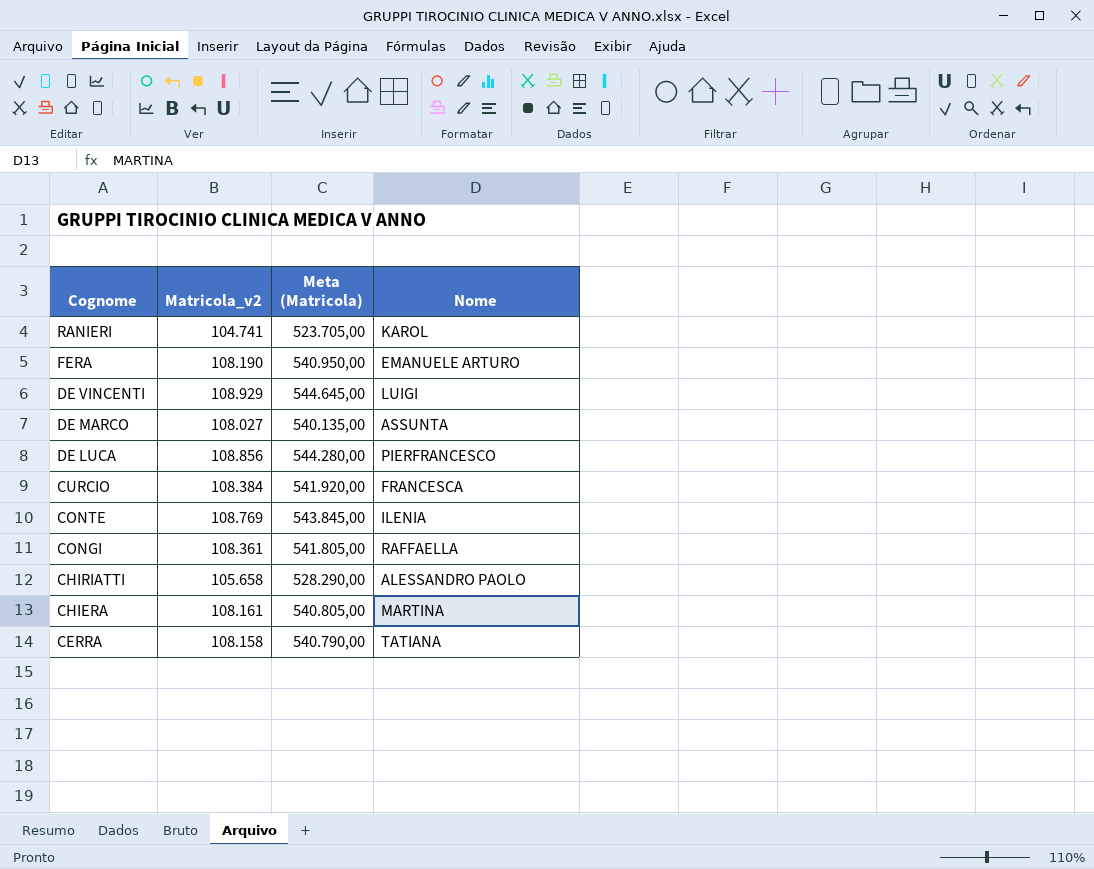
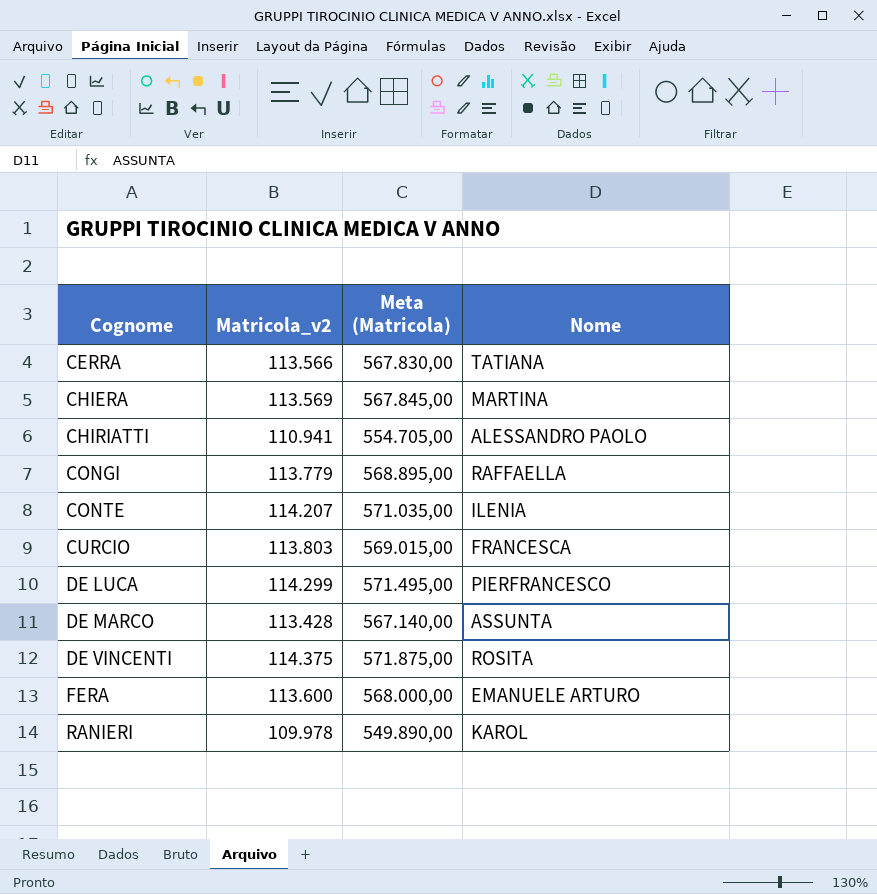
row order: Cognome descending -> Cognome ascending
CERRA | Matricola_v2: 108.158 -> 113.566
CERRA | Meta (Matricola): 540.790,00 -> 567.830,00
CHIERA | Matricola_v2: 108.161 -> 113.569
CHIERA | Meta (Matricola): 540.805,00 -> 567.845,00
CHIRIATTI | Matricola_v2: 105.658 -> 110.941
CHIRIATTI | Meta (Matricola): 528.290,00 -> 554.705,00
CONGI | Matricola_v2: 108.361 -> 113.779
CONGI | Meta (Matricola): 541.805,00 -> 568.895,00
CONTE | Matricola_v2: 108.769 -> 114.207
CONTE | Meta (Matricola): 543.845,00 -> 571.035,00
CURCIO | Matricola_v2: 108.384 -> 113.803
CURCIO | Meta (Matricola): 541.920,00 -> 569.015,00
DE LUCA | Matricola_v2: 108.856 -> 114.299
DE LUCA | Meta (Matricola): 544.280,00 -> 571.495,00
DE MARCO | Matricola_v2: 108.027 -> 113.428
DE MARCO | Meta (Matricola): 540.135,00 -> 567.140,00
DE VINCENTI | Matricola_v2: 108.929 -> 114.375
DE VINCENTI | Meta (Matricola): 544.645,00 -> 571.875,00
DE VINCENTI | Nome: LUIGI -> ROSITA
FERA | Matricola_v2: 108.190 -> 113.600
FERA | Meta (Matricola): 540.950,00 -> 568.000,00
RANIERI | Matricola_v2: 104.741 -> 109.978
RANIERI | Meta (Matricola): 523.705,00 -> 549.890,00

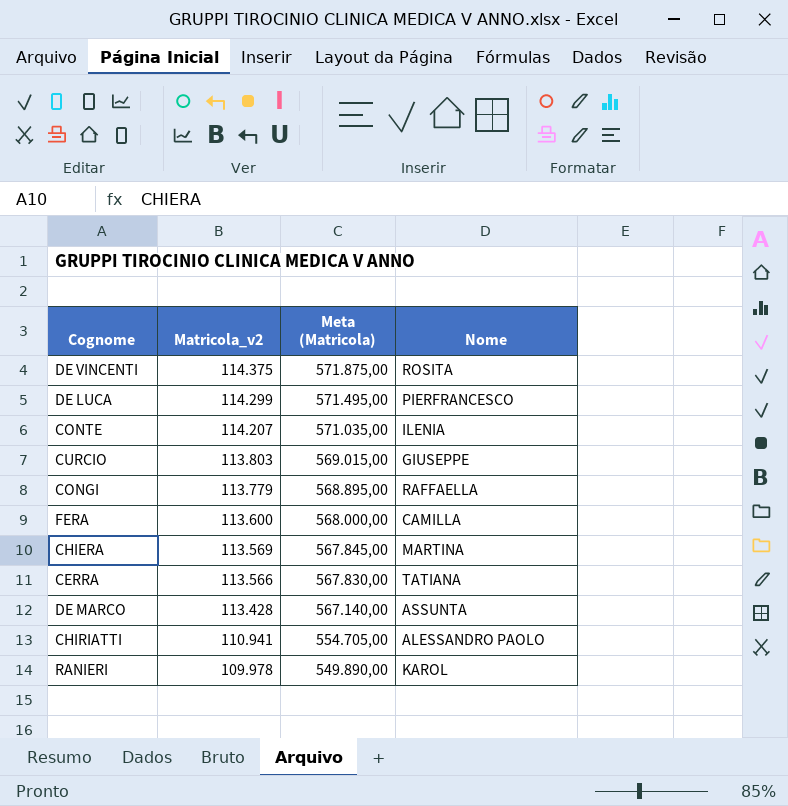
row order: Cognome ascending -> Matricola_v2 descending
CURCIO | Nome: FRANCESCA -> GIUSEPPE
FERA | Nome: EMANUELE ARTURO -> CAMILLA

